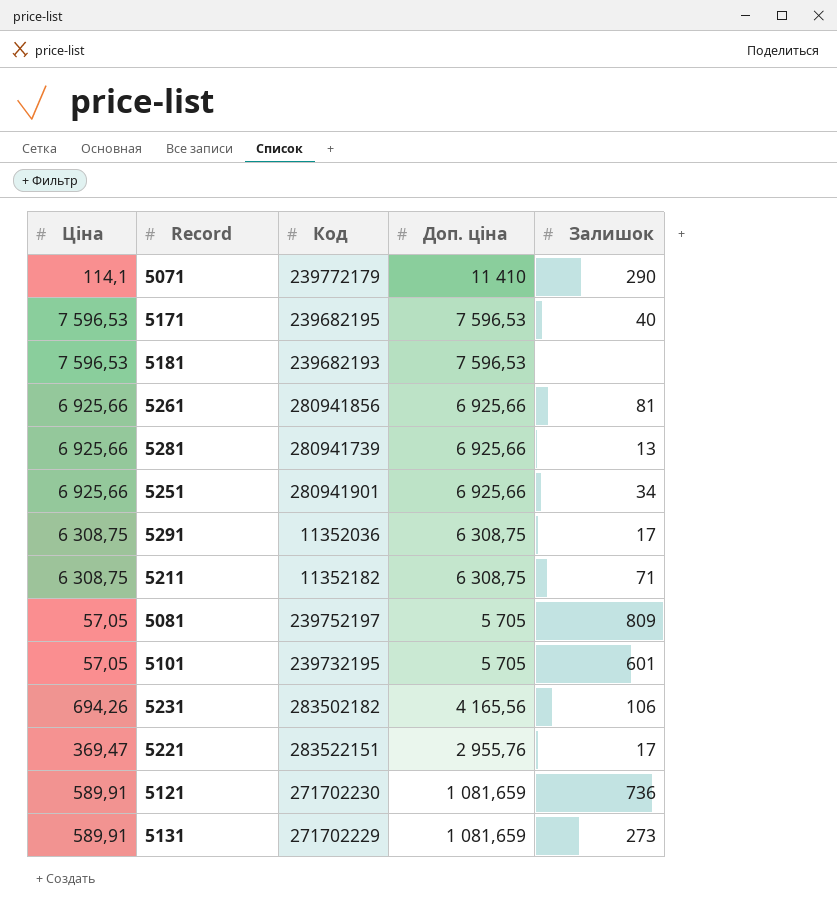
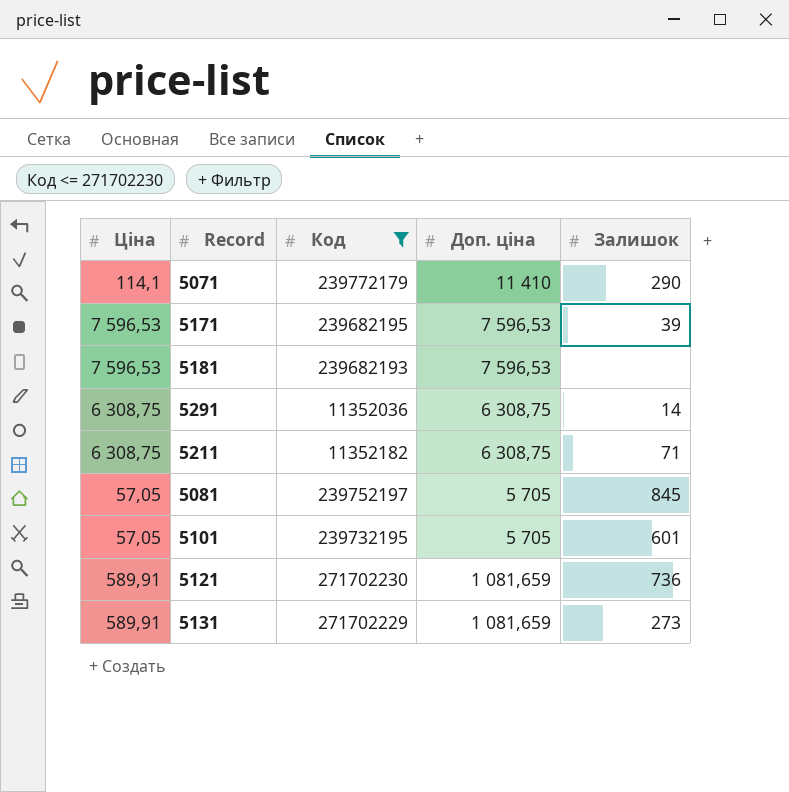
filter: none -> Код <= 271702230
5171 | Залишок: 40 -> 39
5291 | Залишок: 17 -> 14
5081 | Залишок: 809 -> 845

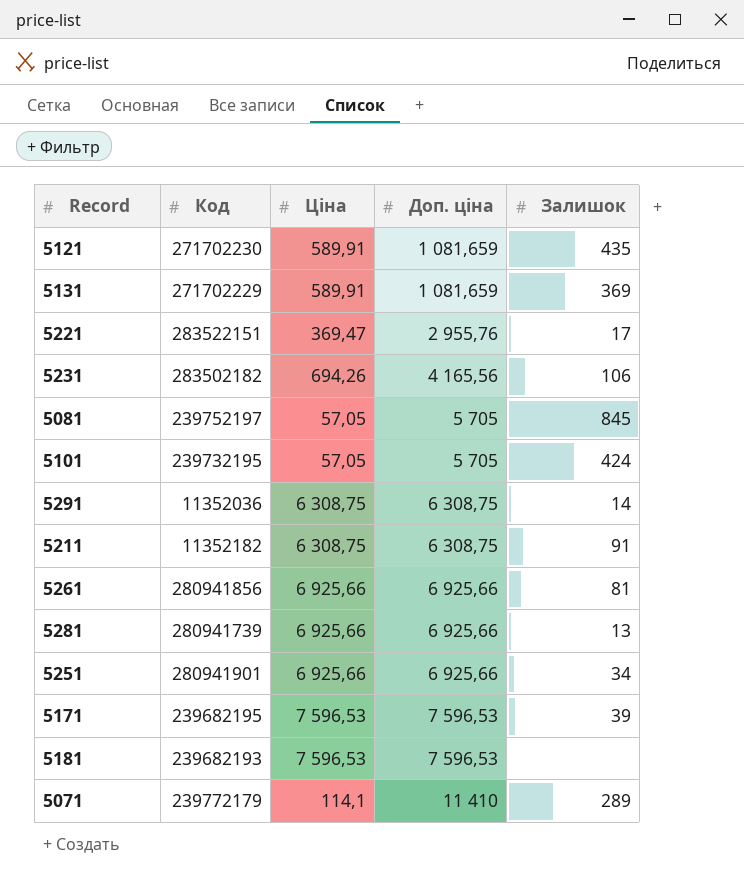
filter: Код <= 271702230 -> none
row order: Доп. ціна descending -> Доп. ціна ascending
column Ціна | position: 1 -> 3
5121 | Залишок: 736 -> 435
5131 | Залишок: 273 -> 369
5101 | Залишок: 601 -> 424
5211 | Залишок: 71 -> 91
5071 | Залишок: 290 -> 289

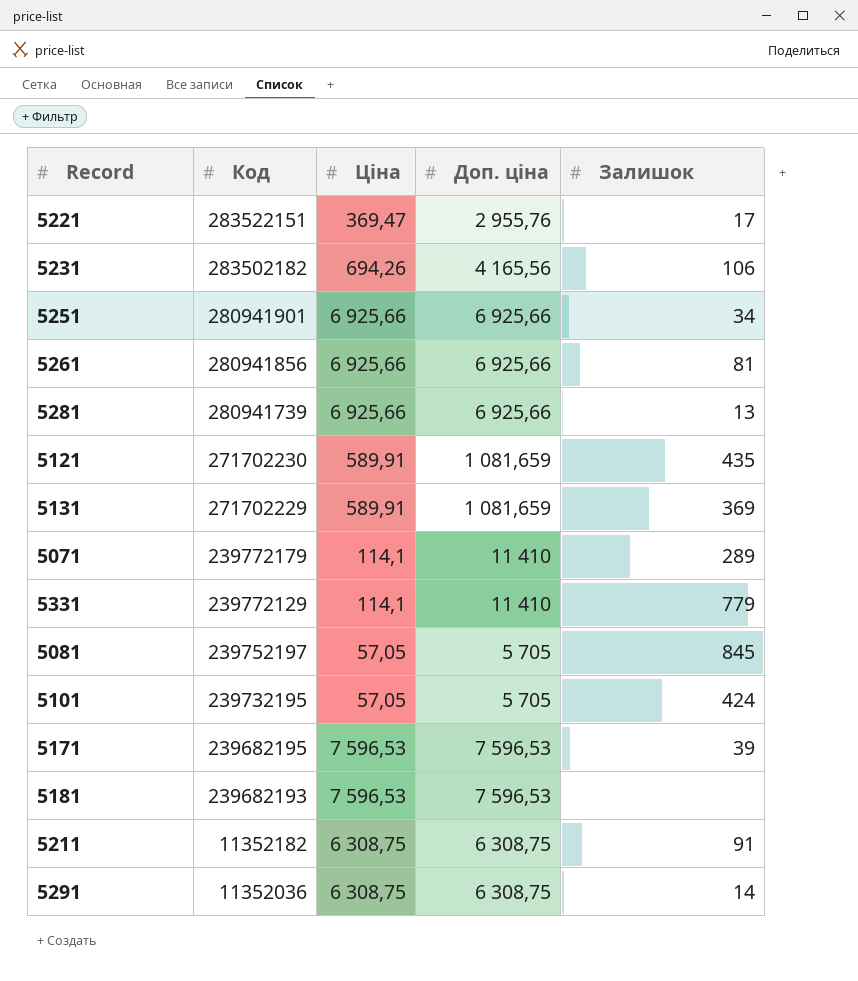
row order: Доп. ціна ascending -> Код descending
row 5331: none -> 239772129 | 114,1 | 11 410 | 779

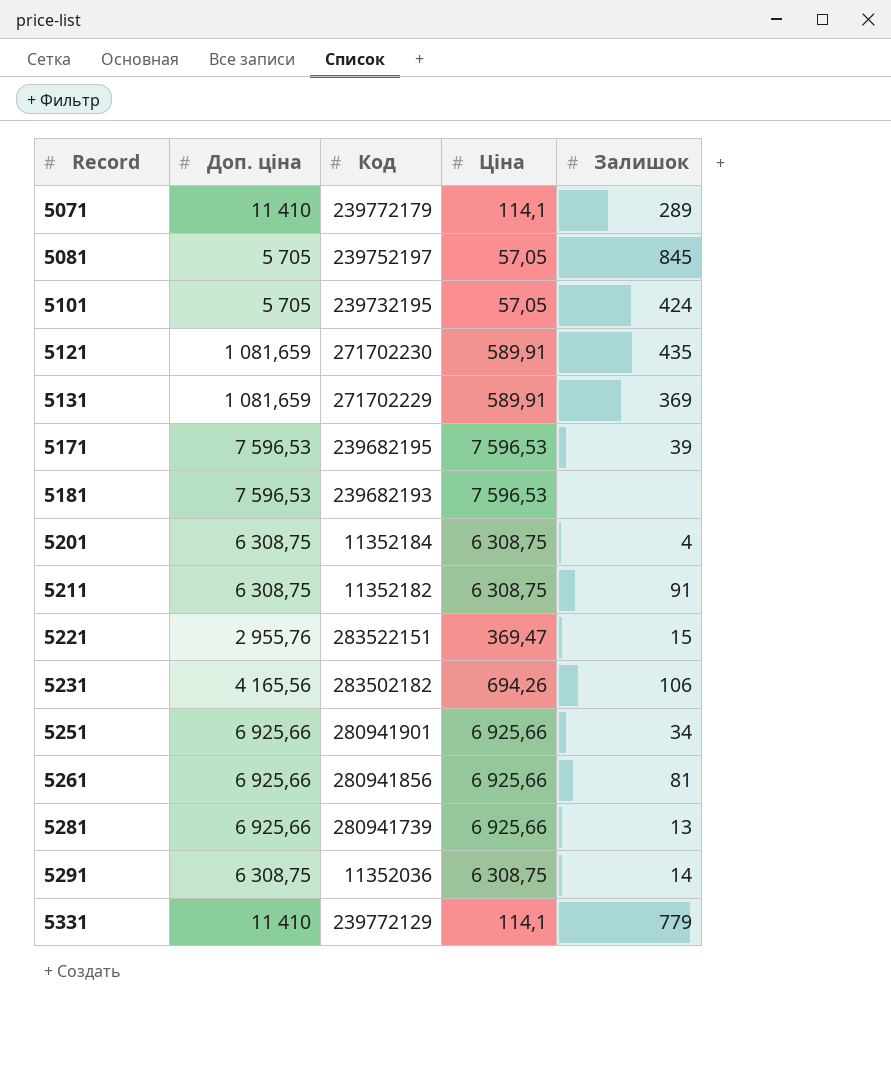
row order: Код descending -> Record ascending
column Доп. ціна | position: 4 -> 2
row 5201: none -> 6 308,75 | 11352184 | 6 308,75 | 4
5221 | Залишок: 17 -> 15

